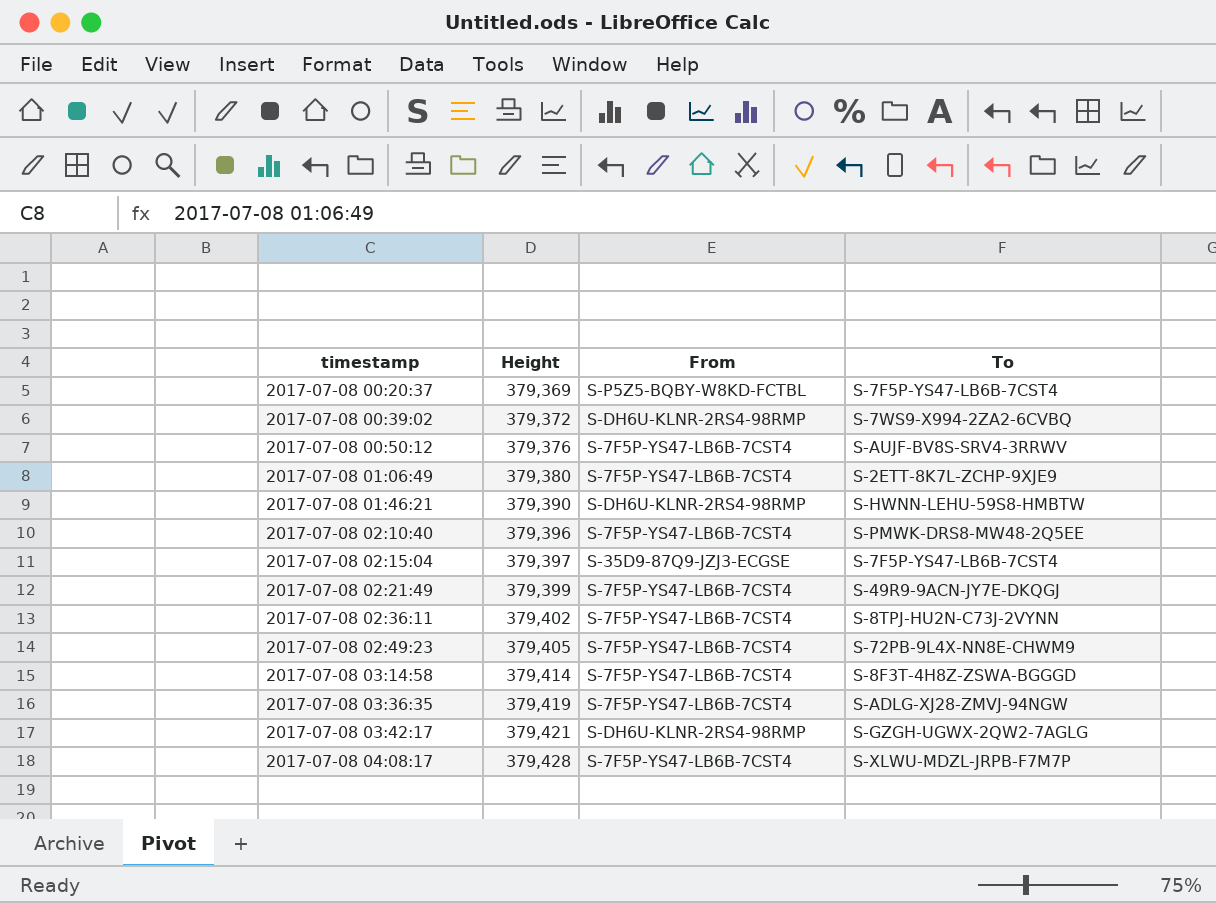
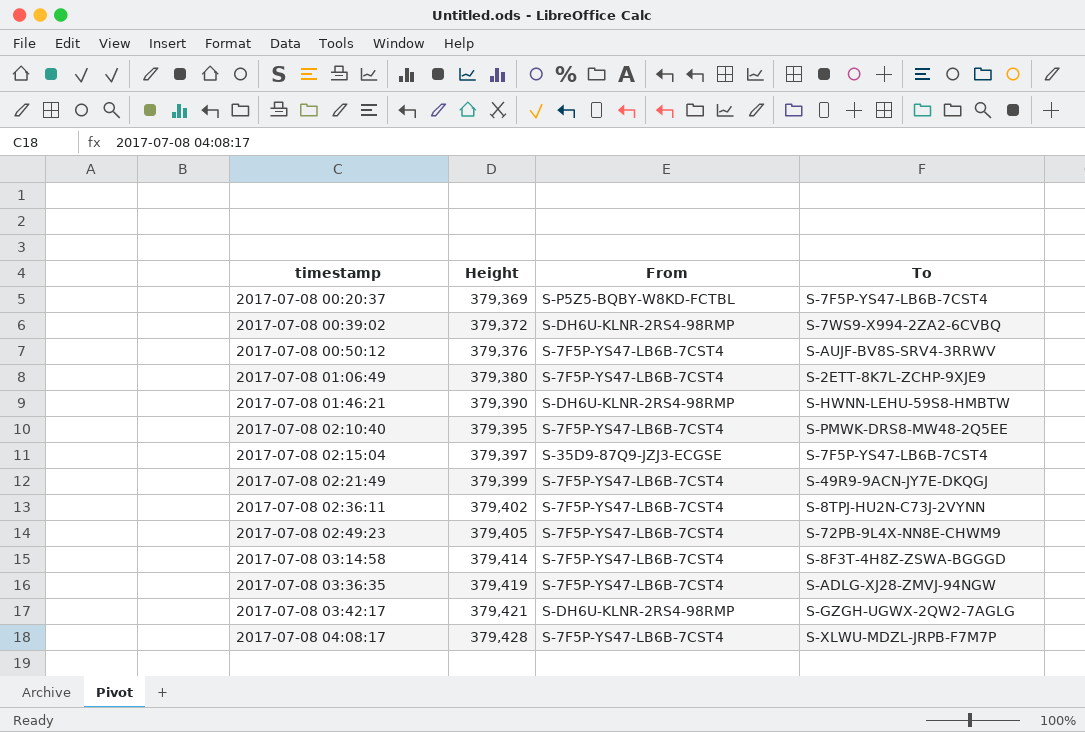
2017-07-08 02:10:40 | Height: 379,396 -> 379,395

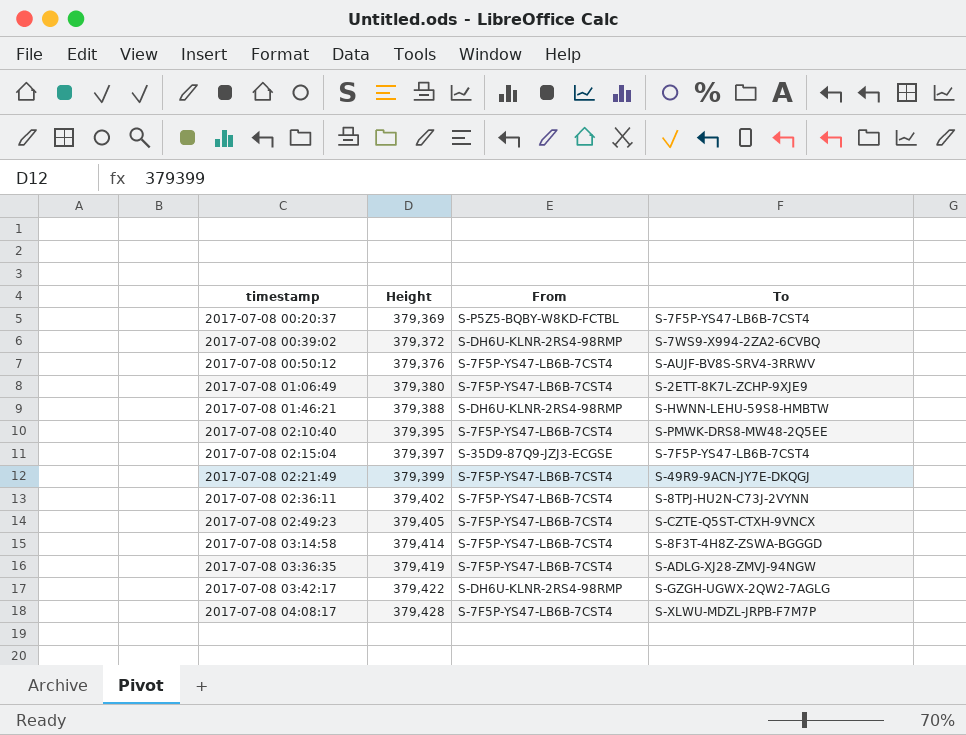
2017-07-08 01:46:21 | Height: 379,390 -> 379,388
2017-07-08 02:49:23 | To: S-72PB-9L4X-NN8E-CHWM9 -> S-CZTE-Q5ST-CTXH-9VNCX
2017-07-08 03:42:17 | Height: 379,421 -> 379,422

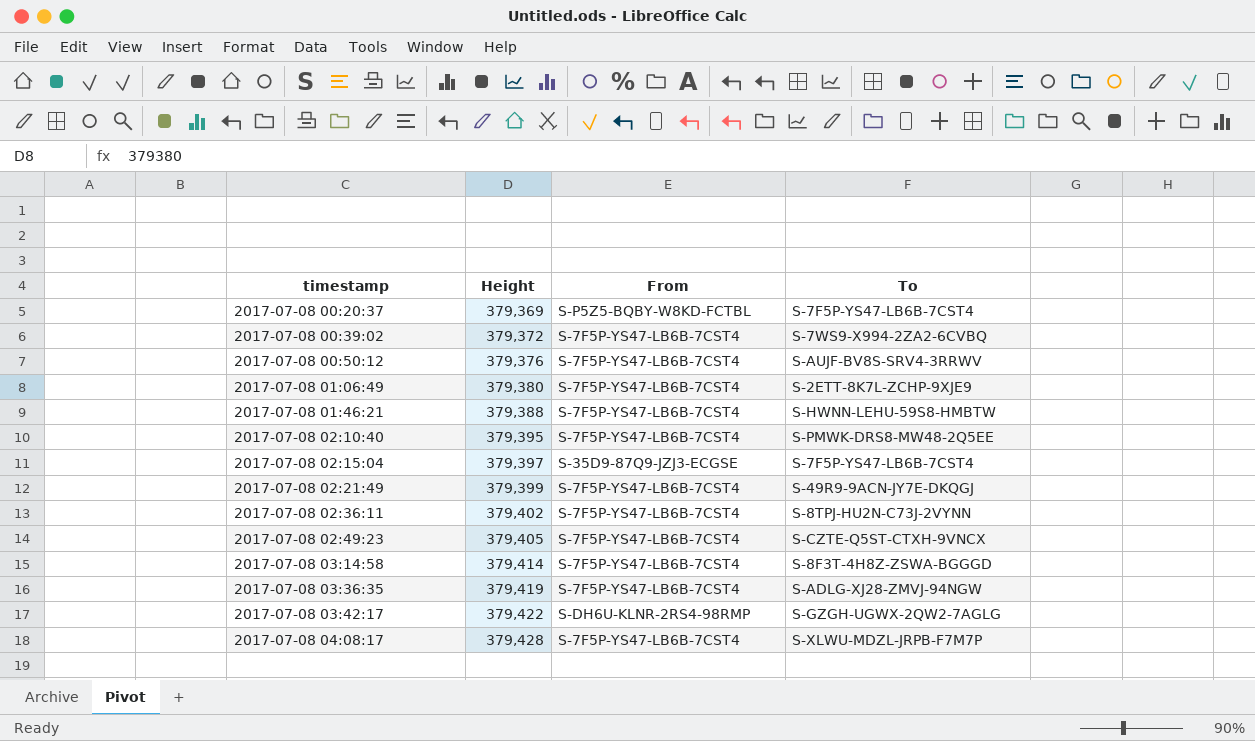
2017-07-08 00:39:02 | From: S-DH6U-KLNR-2RS4-98RMP -> S-7F5P-YS47-LB6B-7CST4
2017-07-08 01:46:21 | From: S-DH6U-KLNR-2RS4-98RMP -> S-7F5P-YS47-LB6B-7CST4

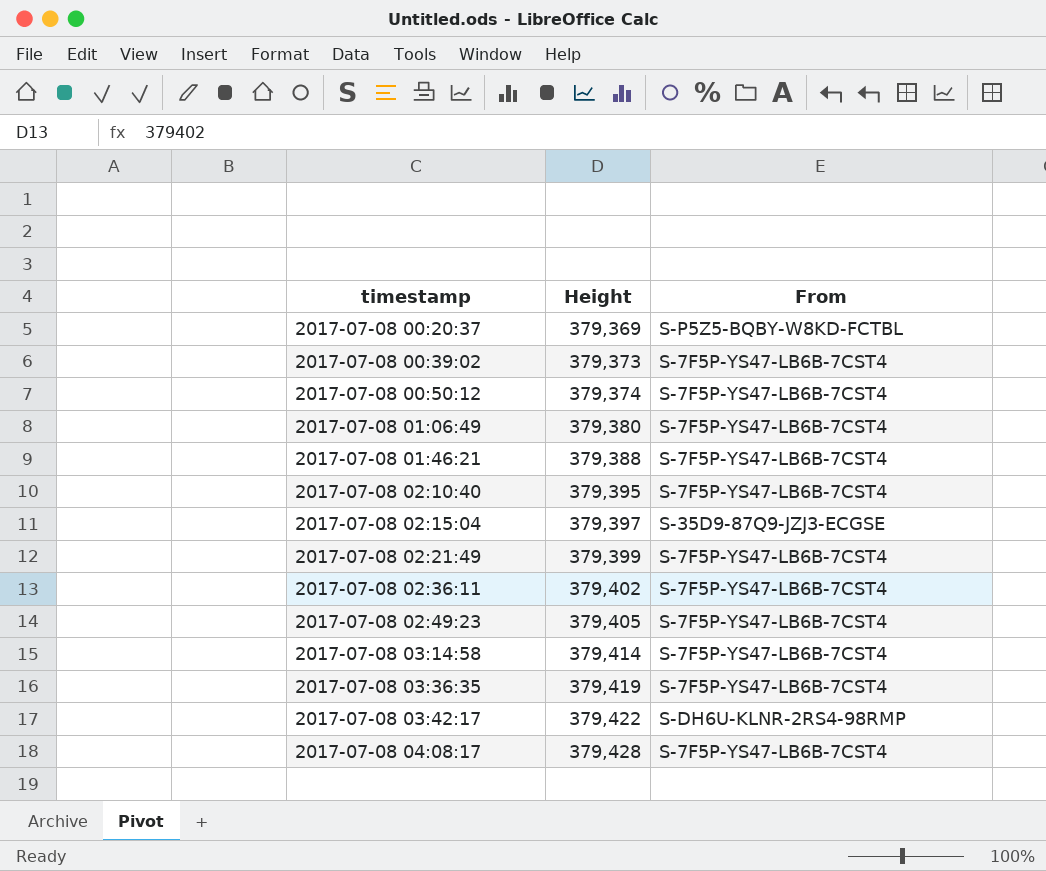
column To | position: 4 -> none
2017-07-08 00:39:02 | Height: 379,372 -> 379,373
2017-07-08 00:50:12 | Height: 379,376 -> 379,374

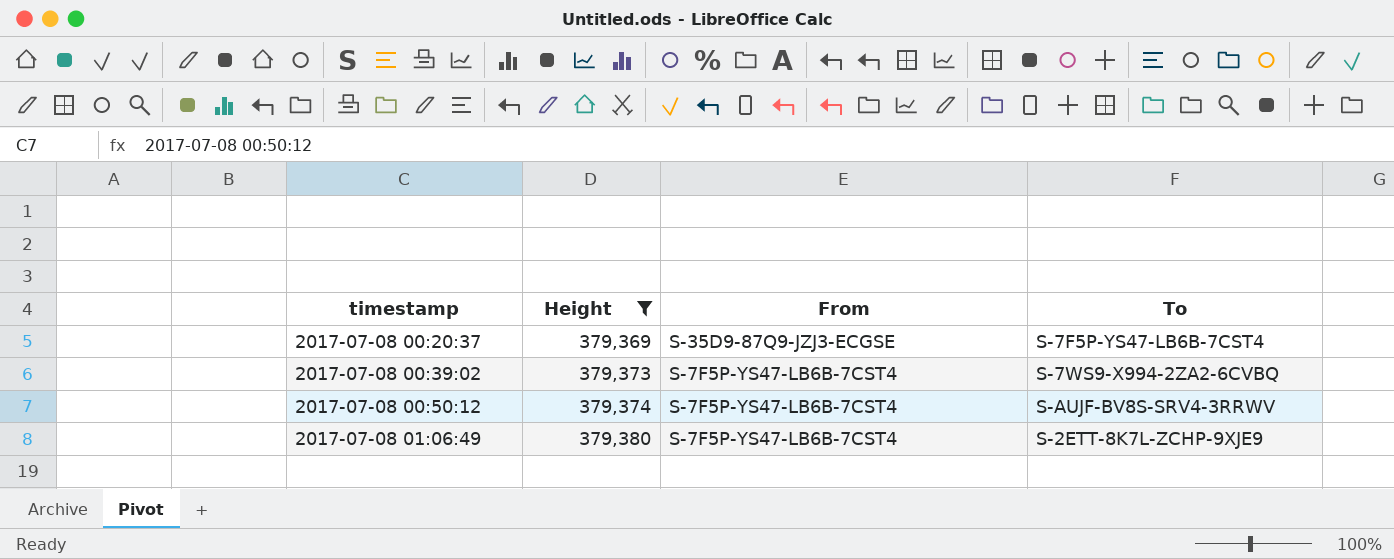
filter: none -> Height <= 379,380
column To | position: none -> 4
2017-07-08 00:20:37 | From: S-P5Z5-BQBY-W8KD-FCTBL -> S-35D9-87Q9-JZJ3-ECGSE

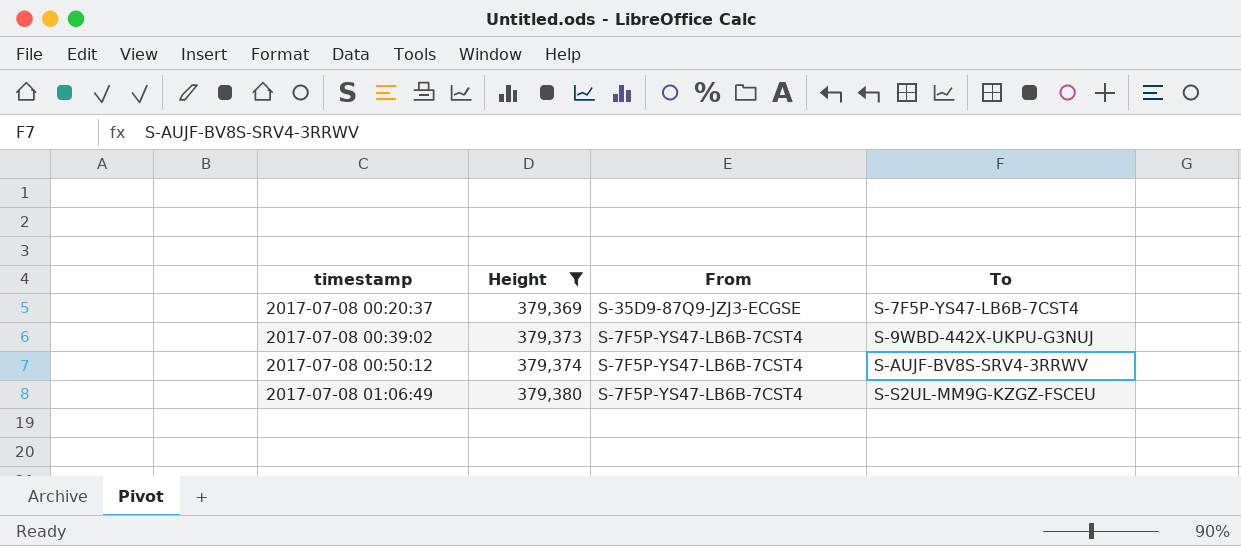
2017-07-08 00:39:02 | To: S-7WS9-X994-2ZA2-6CVBQ -> S-9WBD-442X-UKPU-G3NUJ
2017-07-08 01:06:49 | To: S-2ETT-8K7L-ZCHP-9XJE9 -> S-S2UL-MM9G-KZGZ-FSCEU

